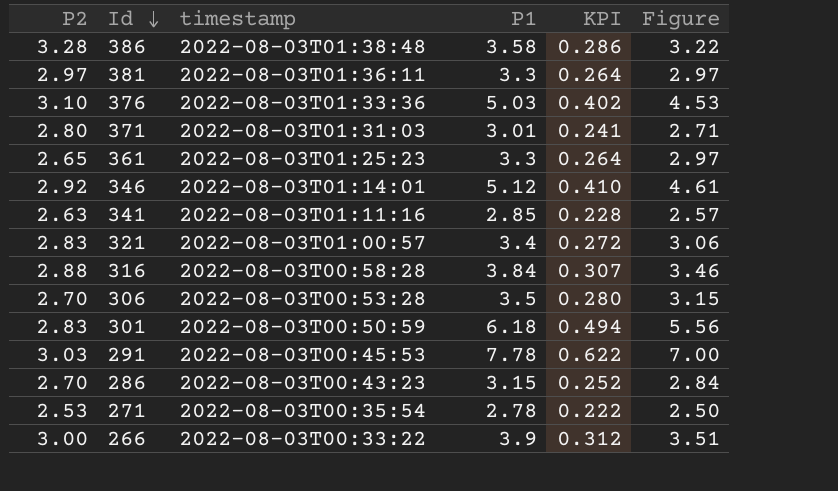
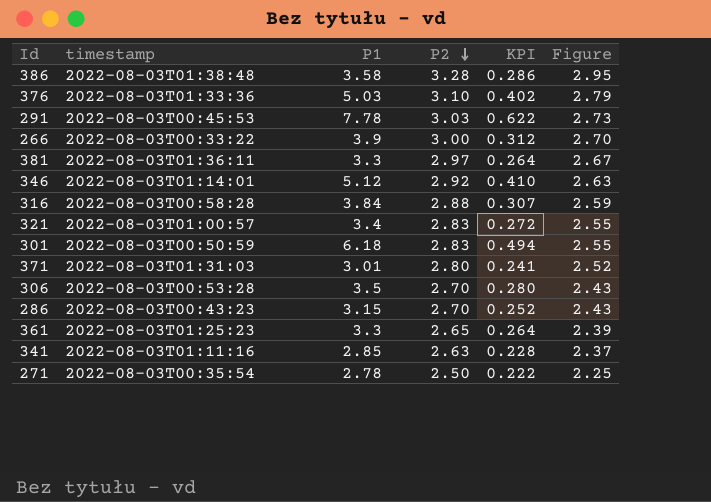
row order: Id descending -> P2 descending
column P2 | position: 1 -> 4
column Figure | formula: [P1] * 0.9 -> [P2] * 0.9
271 | P2: 2.53 -> 2.50

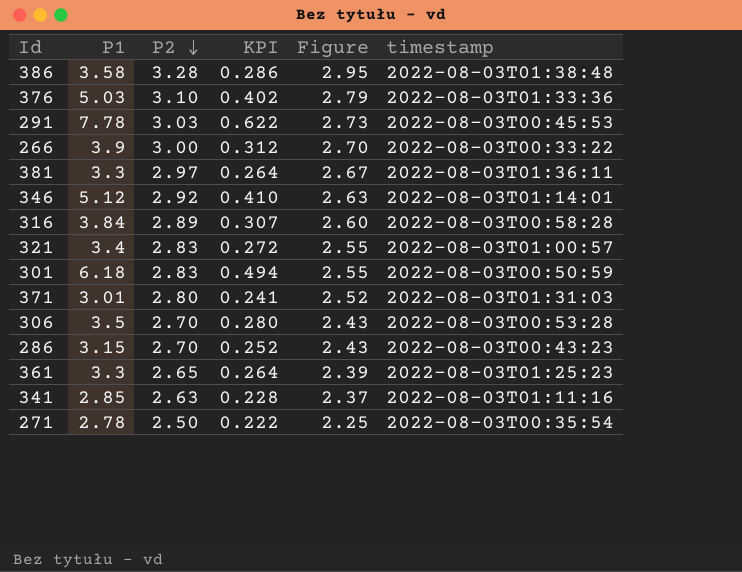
column timestamp | position: 2 -> 6
316 | P2: 2.88 -> 2.89
316 | Figure: 2.59 -> 2.60

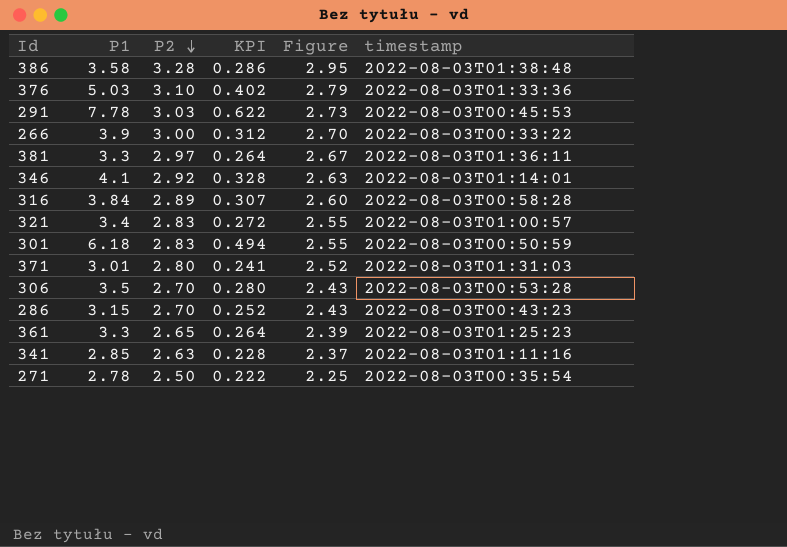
346 | P1: 5.12 -> 4.1
346 | KPI: 0.410 -> 0.328

